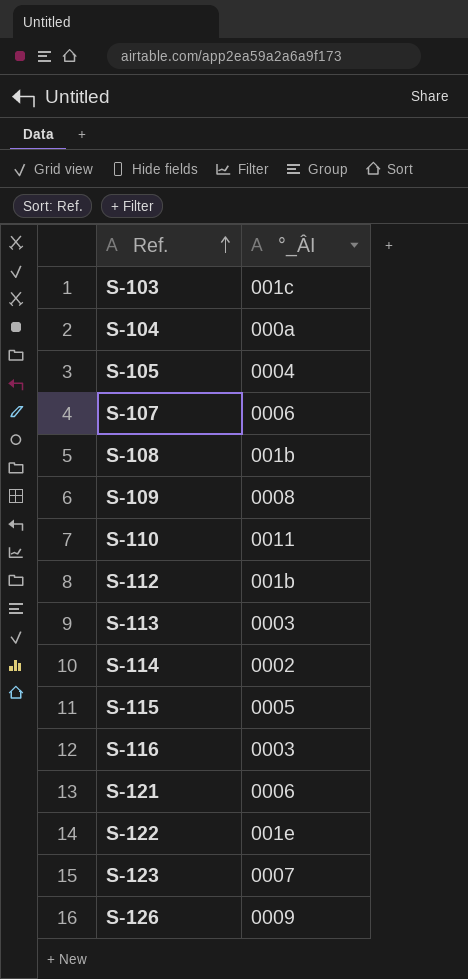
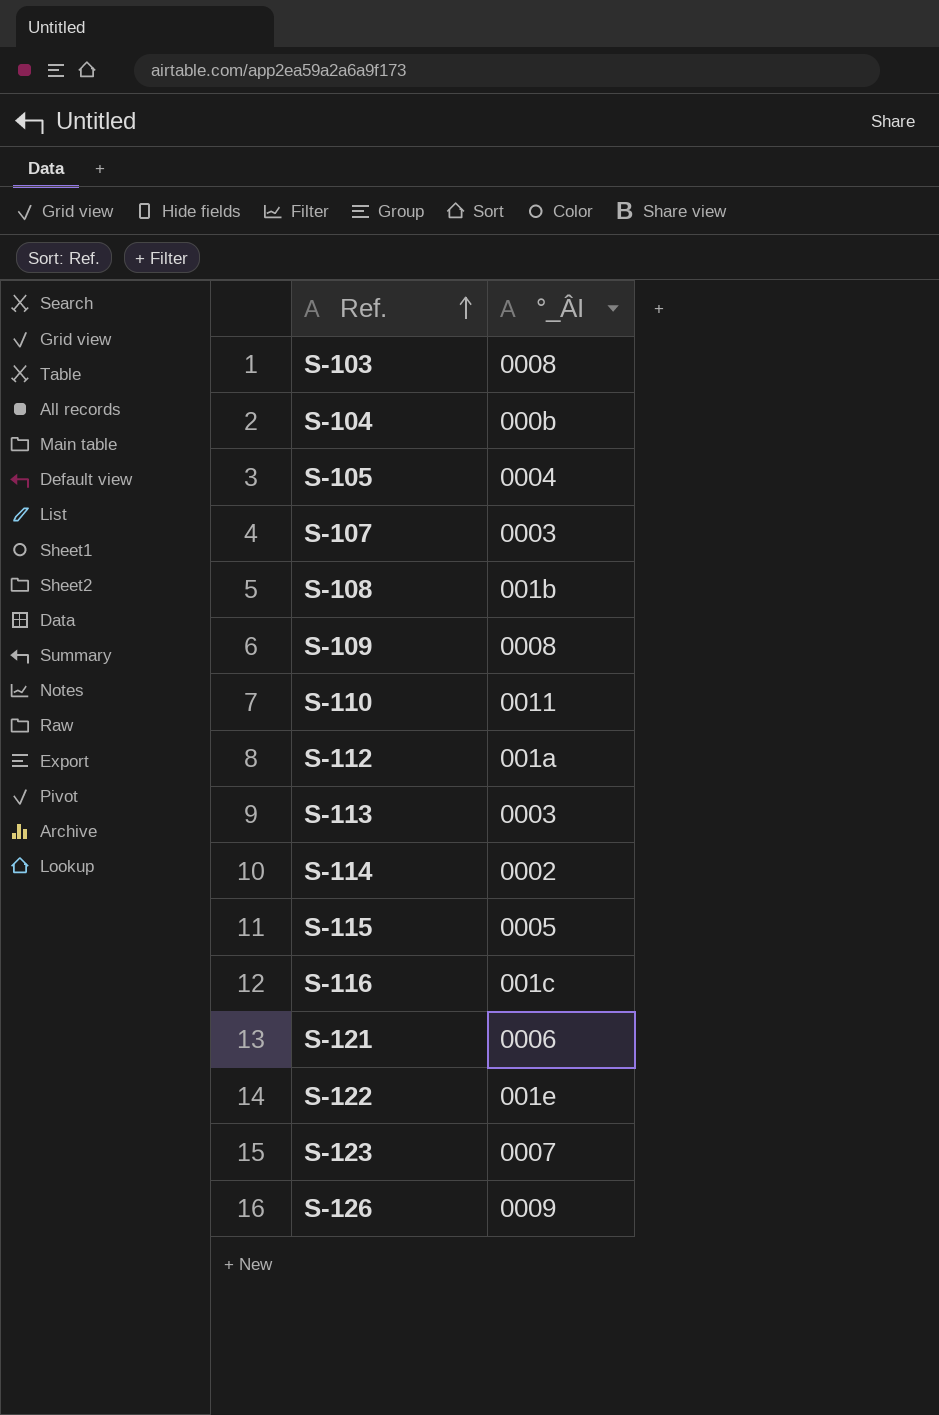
S-103 | °_ÂI: 001c -> 0008
S-104 | °_ÂI: 000a -> 000b
S-107 | °_ÂI: 0006 -> 0003
S-112 | °_ÂI: 001b -> 001a
S-116 | °_ÂI: 0003 -> 001c

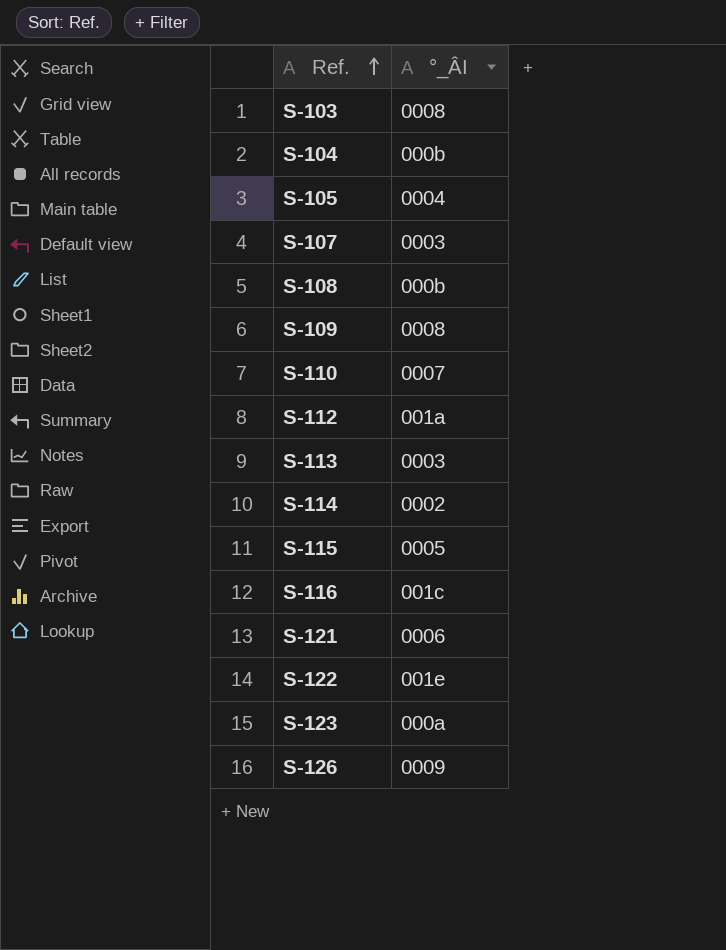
S-108 | °_ÂI: 001b -> 000b
S-110 | °_ÂI: 0011 -> 0007
S-123 | °_ÂI: 0007 -> 000a

